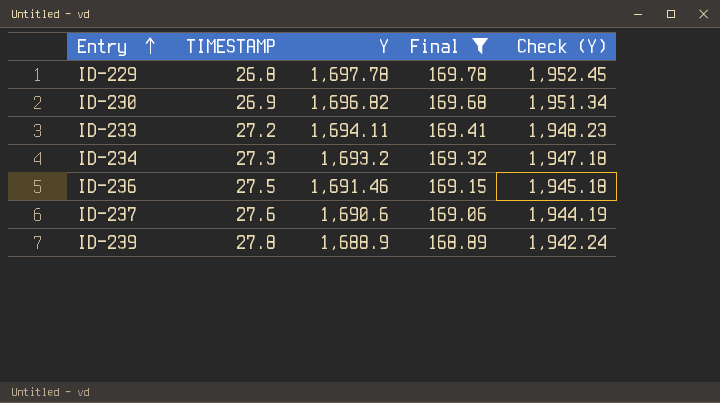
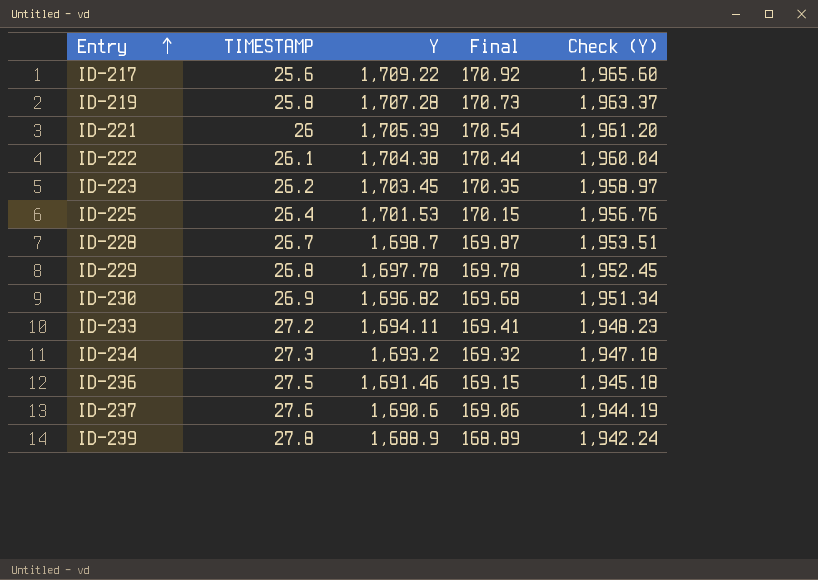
filter: Final <= 169.78 -> none

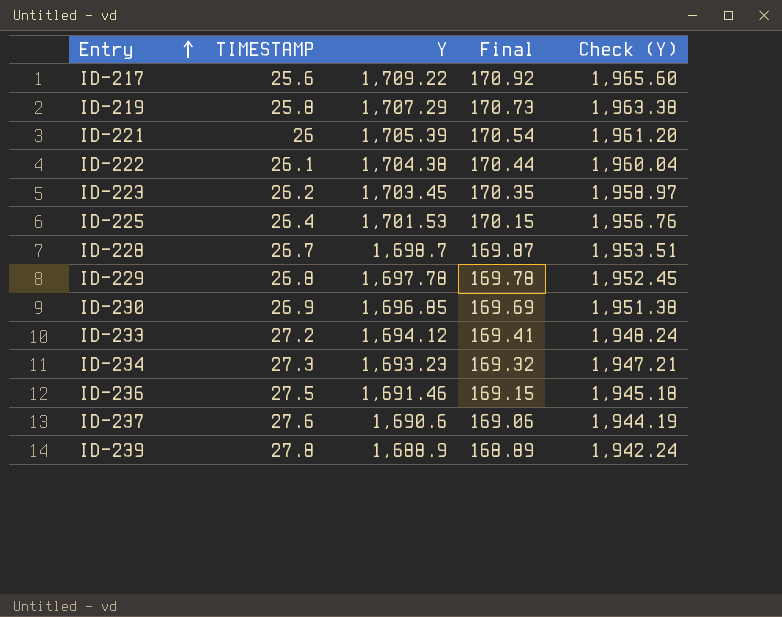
ID-219 | Y: 1,707.28 -> 1,707.29
ID-219 | Check (Y): 1,963.37 -> 1,963.38
ID-230 | Y: 1,696.82 -> 1,696.85
ID-230 | Final: 169.68 -> 169.69
ID-230 | Check (Y): 1,951.34 -> 1,951.38
ID-233 | Y: 1,694.11 -> 1,694.12
ID-233 | Check (Y): 1,948.23 -> 1,948.24
ID-234 | Y: 1,693.2 -> 1,693.23
ID-234 | Check (Y): 1,947.18 -> 1,947.21

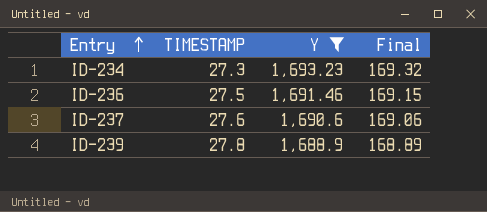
filter: none -> Y <= 1,693.23
column Check (Y) | formula: [Y] * 1.15 -> none

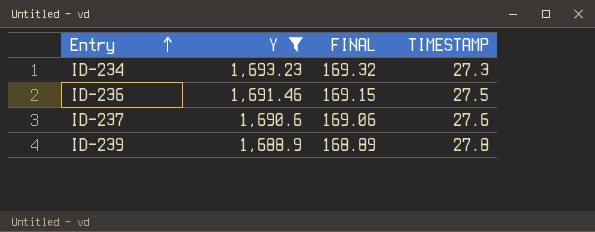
column name: Final -> FINAL
column TIMESTAMP | position: 2 -> 4

